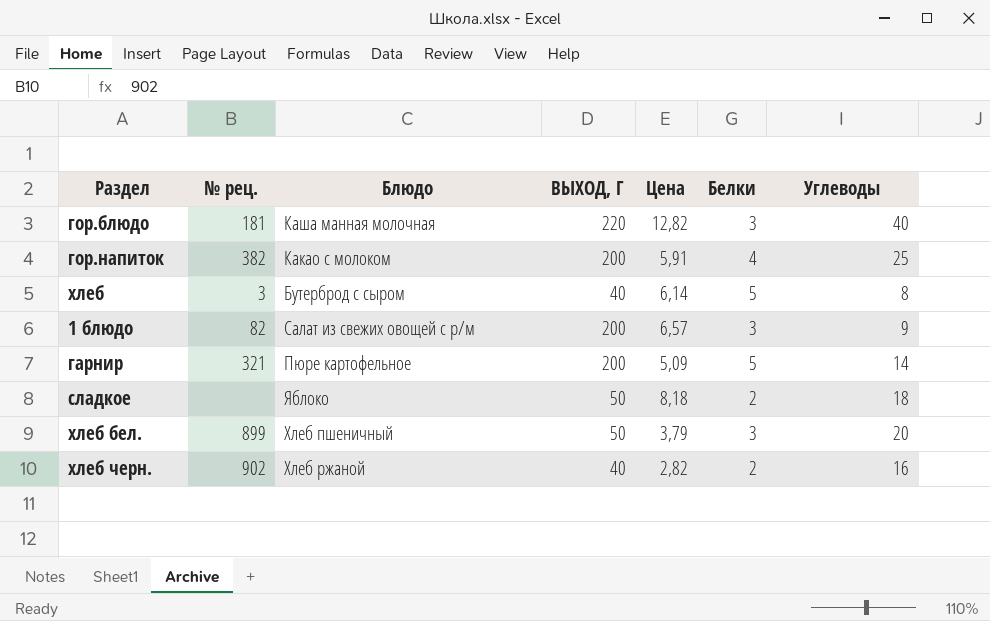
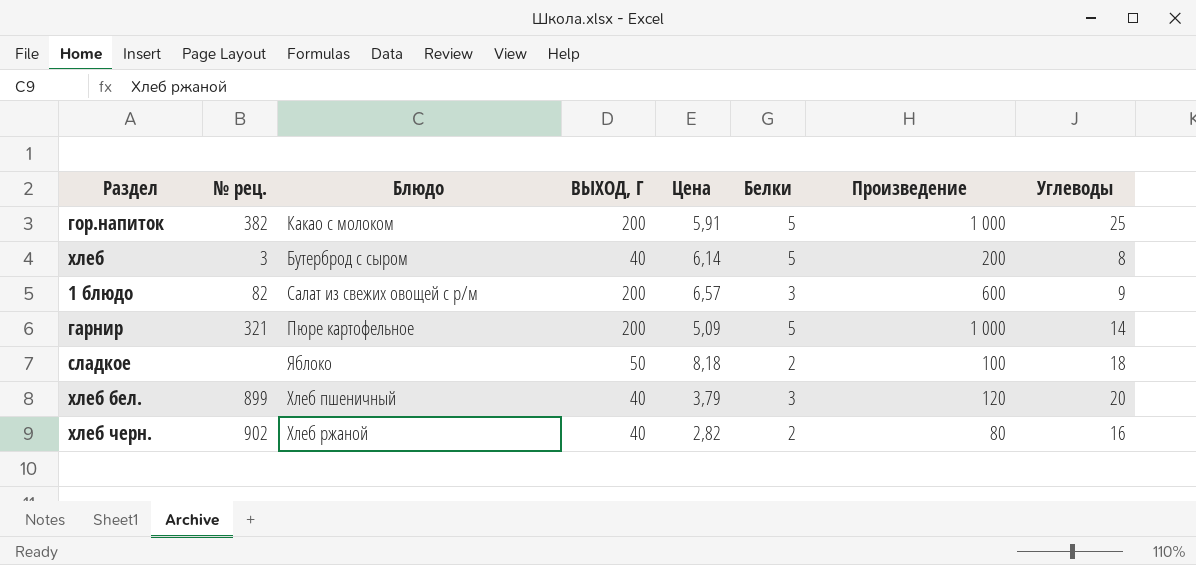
column Произведение | formula: none -> [ВЫХОД, Г] * [Белки]
row гор.блюдо: 181 | Каша манная молочная | 220 | 12,82 | 3 | 40 -> none
гор.напиток | Белки: 4 -> 5
хлеб бел. | ВЫХОД, Г: 50 -> 40

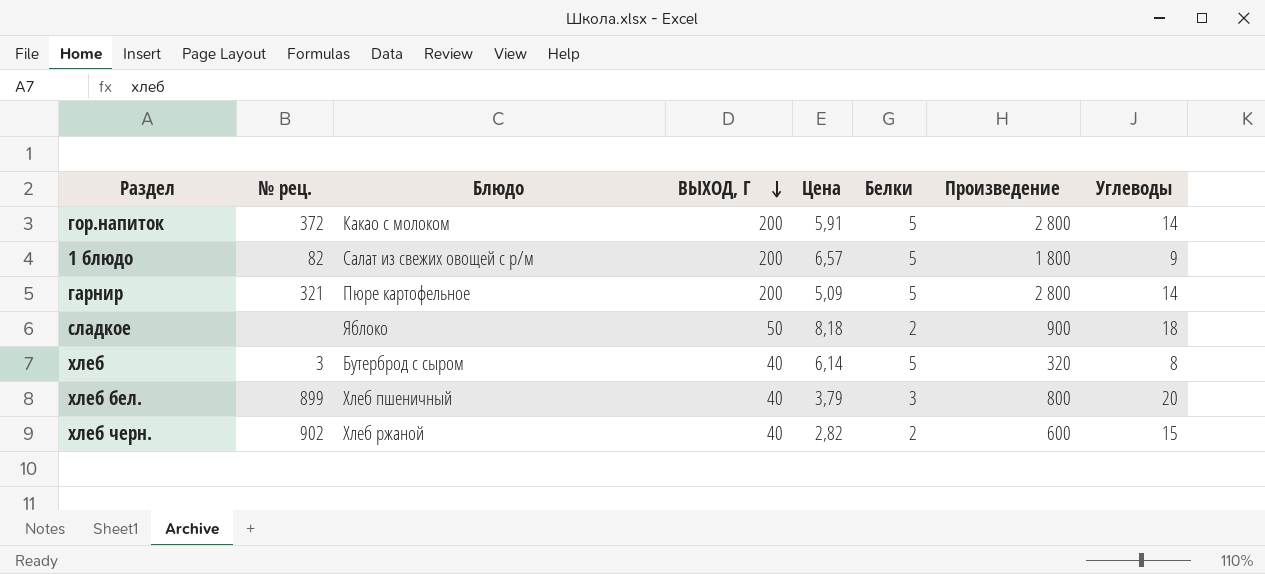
row order: none -> ВЫХОД, Г descending
column Произведение | formula: [ВЫХОД, Г] * [Белки] -> [ВЫХОД, Г] * [Углеводы]
гор.напиток | № рец.: 382 -> 372
гор.напиток | Углеводы: 25 -> 14
1 блюдо | Белки: 3 -> 5
хлеб черн. | Углеводы: 16 -> 15

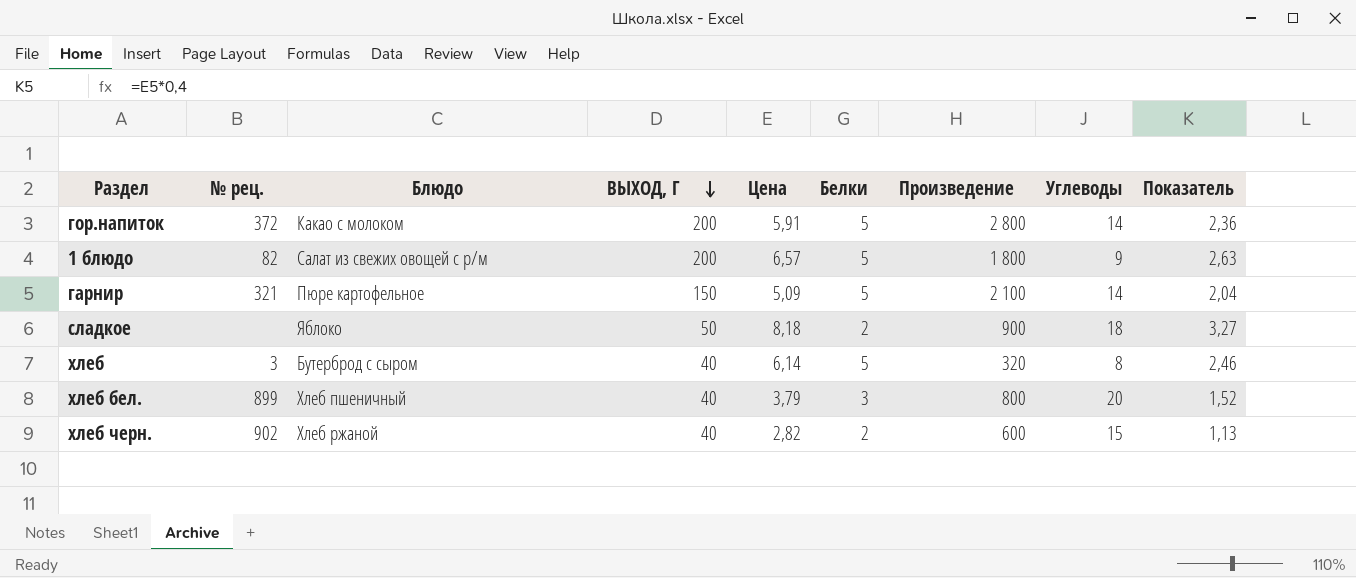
column Показатель | formula: none -> [Цена] * 0,4
гарнир | ВЫХОД, Г: 200 -> 150
гарнир | Произведение: 2 800 -> 2 100

